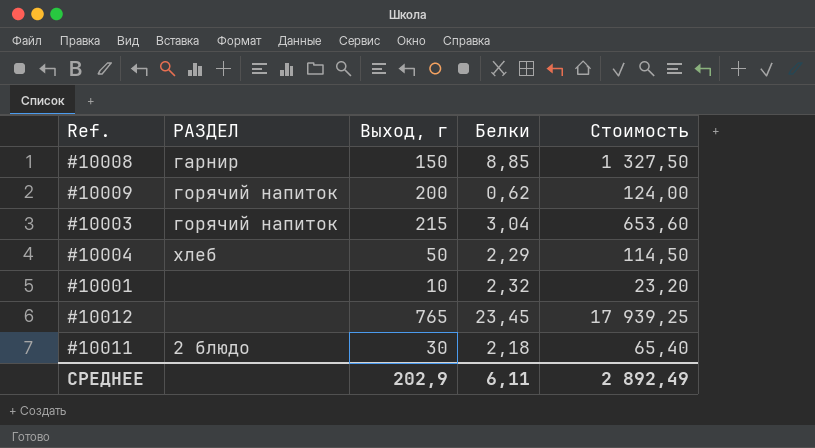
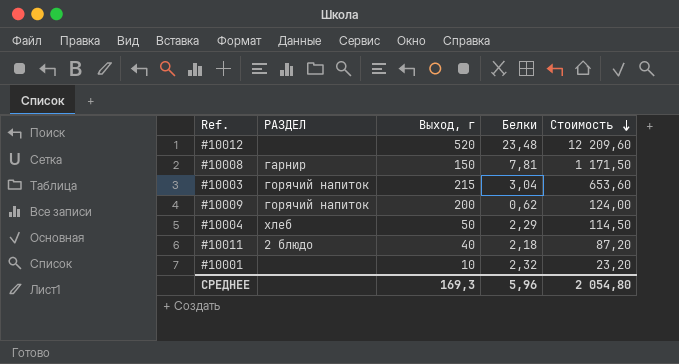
row order: none -> Стоимость descending
#10012 | Выход, г: 765 -> 520
#10012 | Белки: 23,45 -> 23,48
#10012 | Стоимость: 17 939,25 -> 12 209,60
#10008 | Белки: 8,85 -> 7,81
#10008 | Стоимость: 1 327,50 -> 1 171,50
#10011 | Выход, г: 30 -> 40
#10011 | Стоимость: 65,40 -> 87,20
СРЕДНЕЕ | Выход, г: 202,9 -> 169,3
СРЕДНЕЕ | Белки: 6,11 -> 5,96
СРЕДНЕЕ | Стоимость: 2 892,49 -> 2 054,80

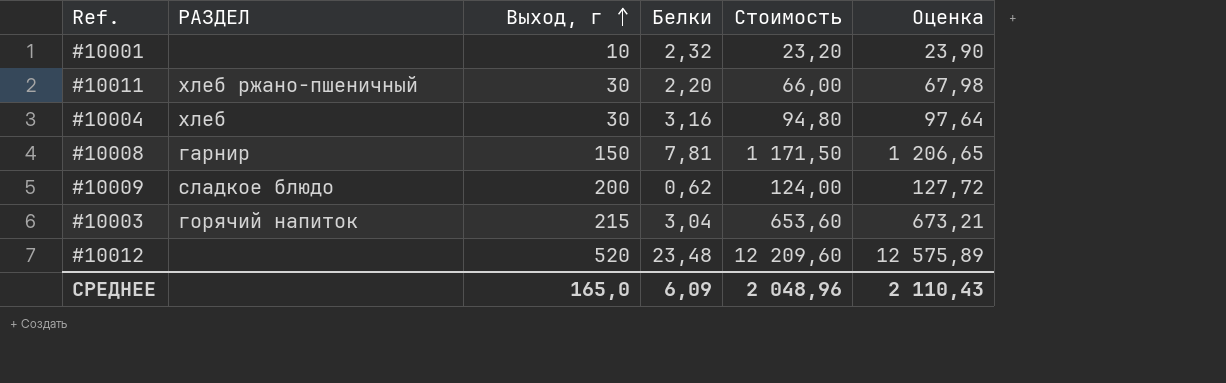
row order: Стоимость descending -> Выход, г ascending
column Оценка | formula: none -> [Стоимость] * 1,03
#10011 | РАЗДЕЛ: 2 блюдо -> хлеб ржано-пшеничный
#10011 | Выход, г: 40 -> 30
#10011 | Белки: 2,18 -> 2,20
#10011 | Стоимость: 87,20 -> 66,00
#10004 | Выход, г: 50 -> 30
#10004 | Белки: 2,29 -> 3,16
#10004 | Стоимость: 114,50 -> 94,80
#10009 | РАЗДЕЛ: горячий напиток -> сладкое блюдо
СРЕДНЕЕ | Выход, г: 169,3 -> 165,0
СРЕДНЕЕ | Белки: 5,96 -> 6,09
СРЕДНЕЕ | Стоимость: 2 054,80 -> 2 048,96

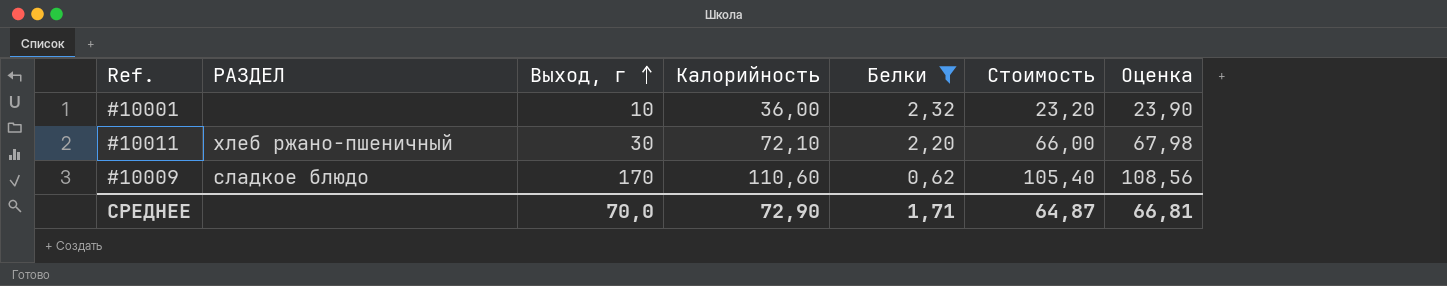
filter: none -> Белки <= 2,32
column Калорийность | position: none -> 4
#10009 | Выход, г: 200 -> 170
#10009 | Стоимость: 124,00 -> 105,40
#10009 | Оценка: 127,72 -> 108,56
СРЕДНЕЕ | Выход, г: 165,0 -> 70,0
СРЕДНЕЕ | Белки: 6,09 -> 1,71
СРЕДНЕЕ | Стоимость: 2 048,96 -> 64,87
СРЕДНЕЕ | Оценка: 2 110,43 -> 66,81

